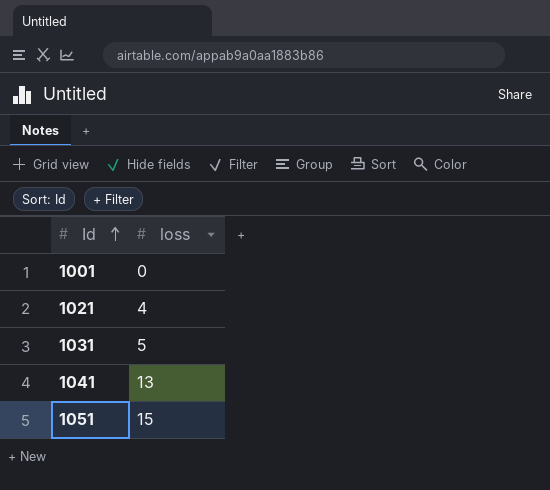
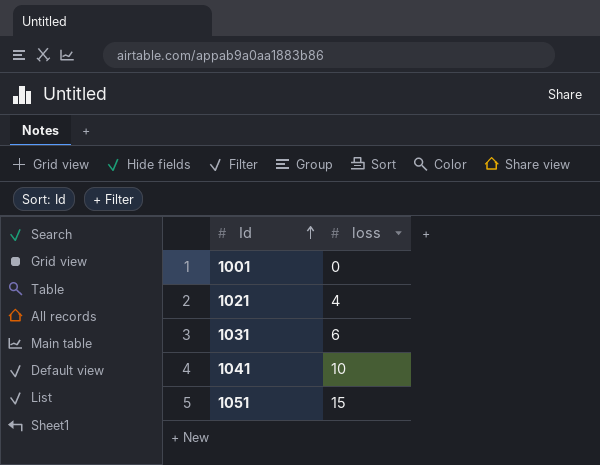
1031 | loss: 5 -> 6
1041 | loss: 13 -> 10

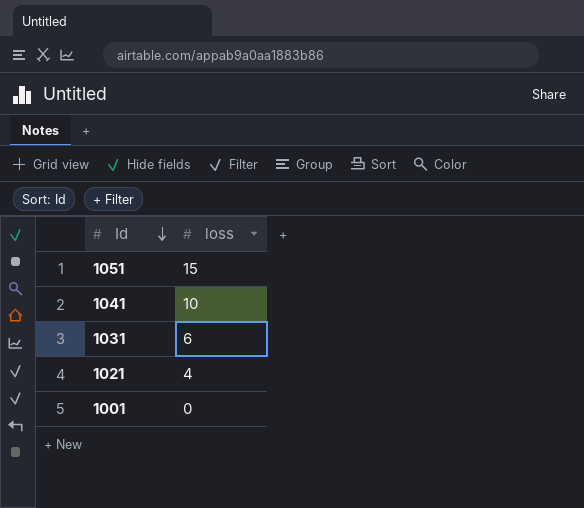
row order: Id ascending -> Id descending

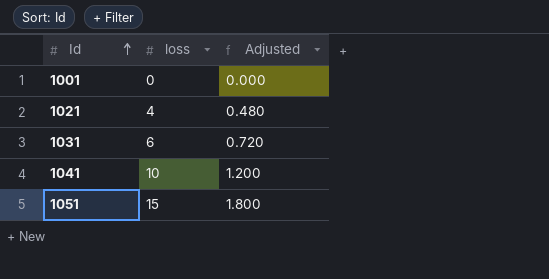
row order: Id descending -> Id ascending
column Adjusted | formula: none -> [loss] * 0.12

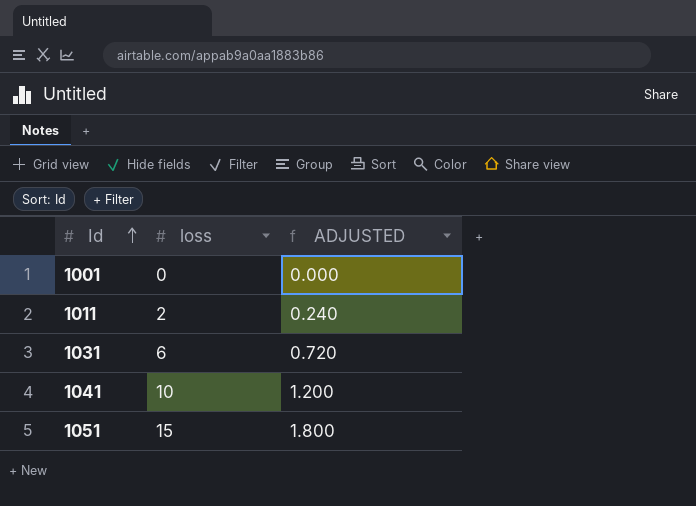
column name: Adjusted -> ADJUSTED
row 1021: 4 | 0.480 -> none
row 1011: none -> 2 | 0.240

